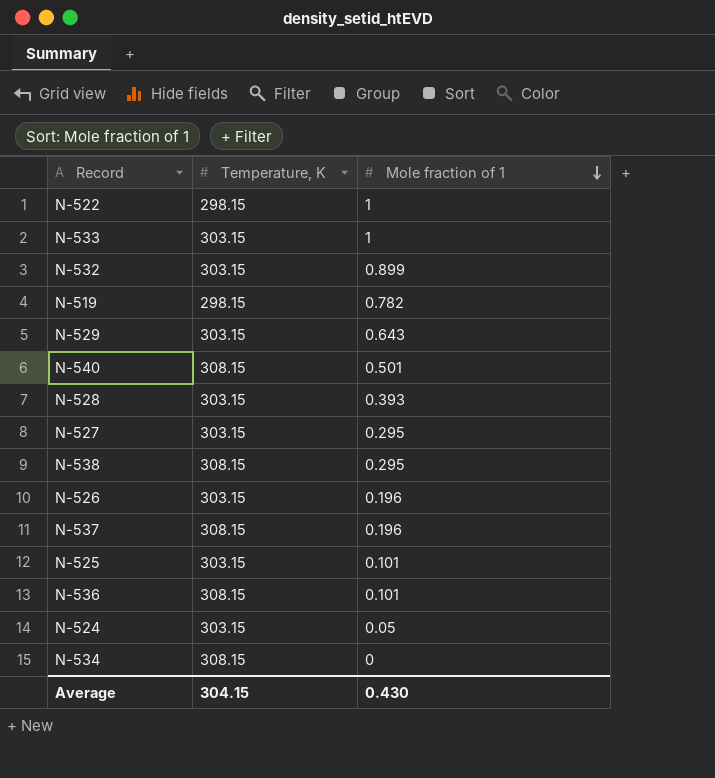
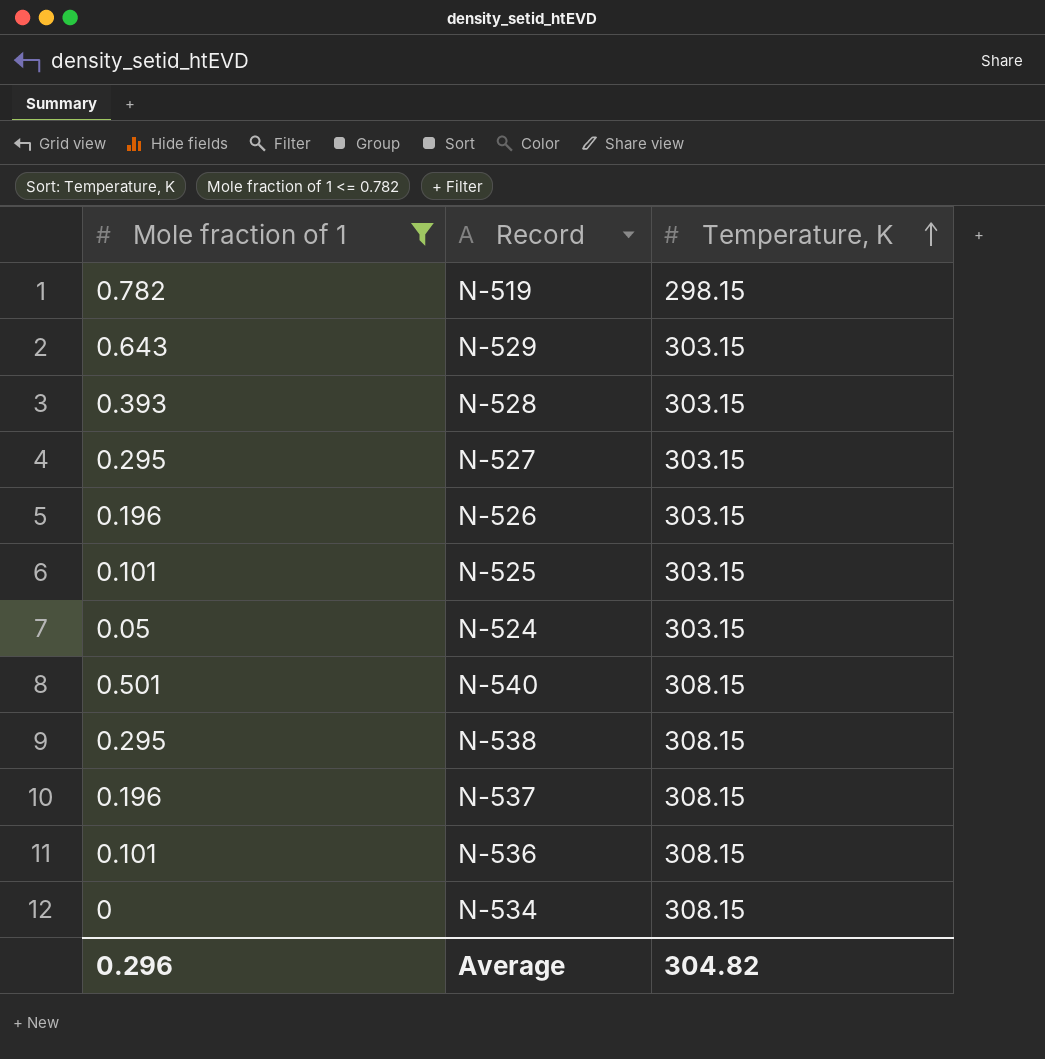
filter: none -> Mole fraction of 1 <= 0.782
row order: Mole fraction of 1 descending -> Temperature, K ascending
column Mole fraction of 1 | position: 3 -> 1
Average | Mole fraction of 1: 0.430 -> 0.296
Average | Temperature, K: 304.15 -> 304.82

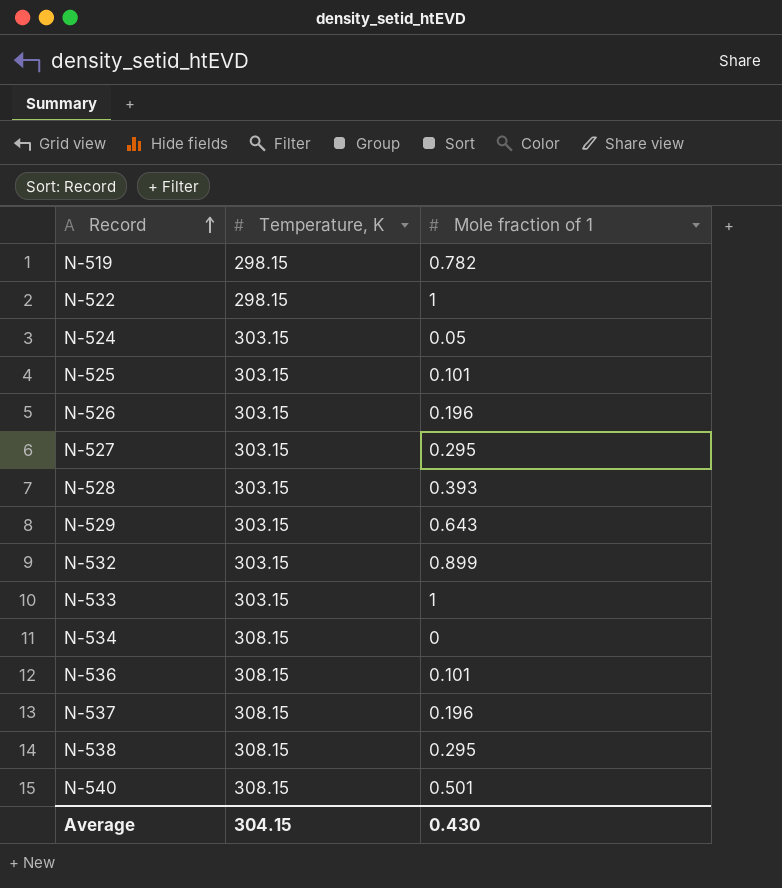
filter: Mole fraction of 1 <= 0.782 -> none
row order: Temperature, K ascending -> Record ascending
column Mole fraction of 1 | position: 1 -> 3
Average | Temperature, K: 304.82 -> 304.15
Average | Mole fraction of 1: 0.296 -> 0.430

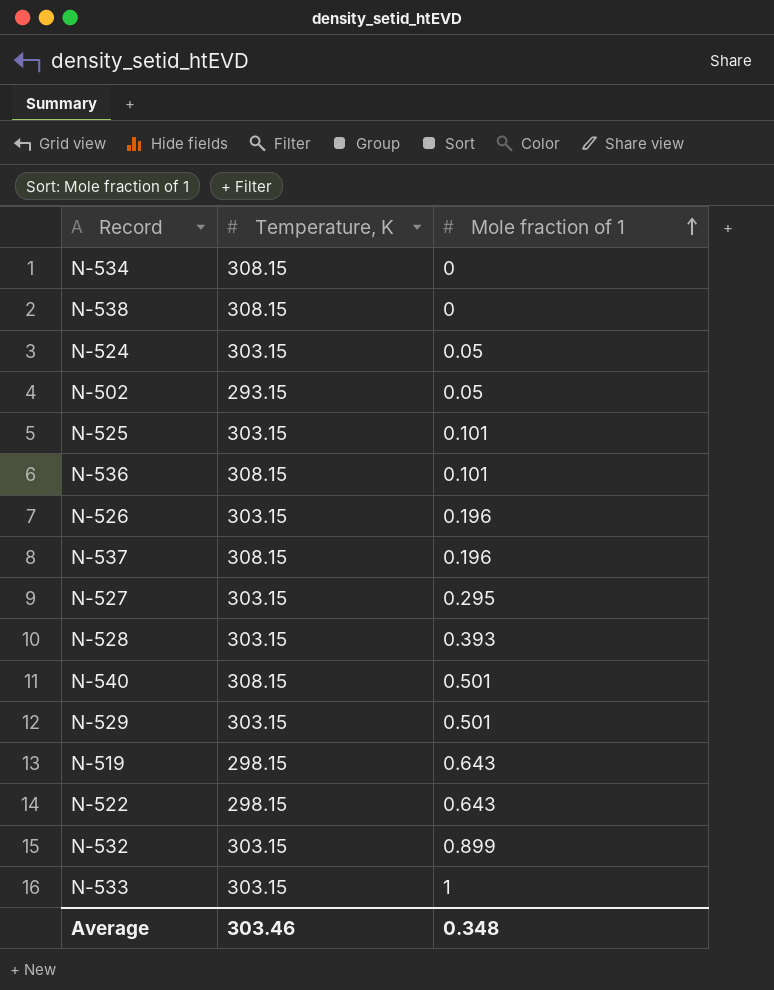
row order: Record ascending -> Mole fraction of 1 ascending
N-538 | Mole fraction of 1: 0.295 -> 0
row N-502: none -> 293.15 | 0.05
N-529 | Mole fraction of 1: 0.643 -> 0.501
N-519 | Mole fraction of 1: 0.782 -> 0.643
N-522 | Mole fraction of 1: 1 -> 0.643
Average | Temperature, K: 304.15 -> 303.46
Average | Mole fraction of 1: 0.430 -> 0.348

